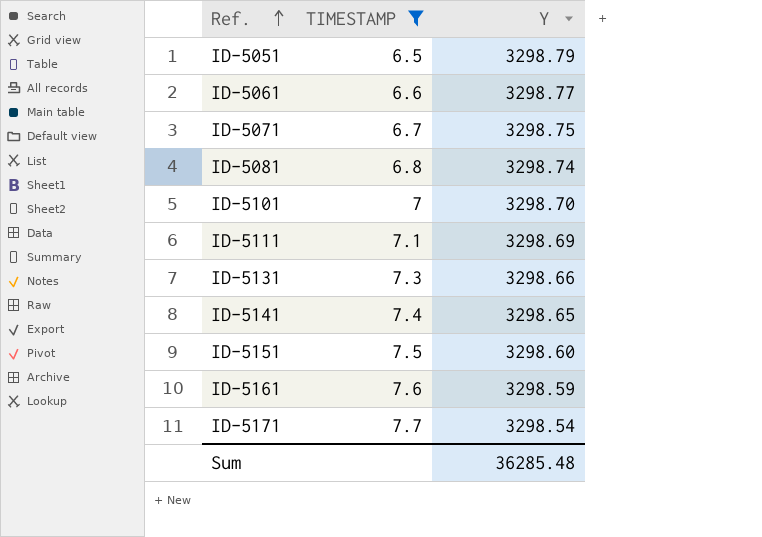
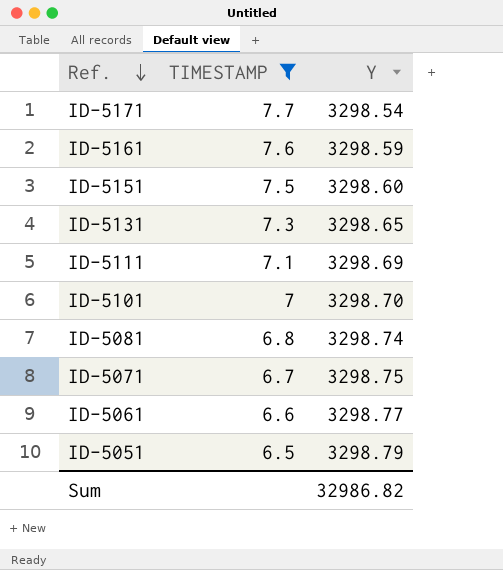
row order: Ref. ascending -> Ref. descending
row ID-5141: 7.4 | 3298.65 -> none
ID-5131 | Y: 3298.66 -> 3298.65
Sum | Y: 36285.48 -> 32986.82

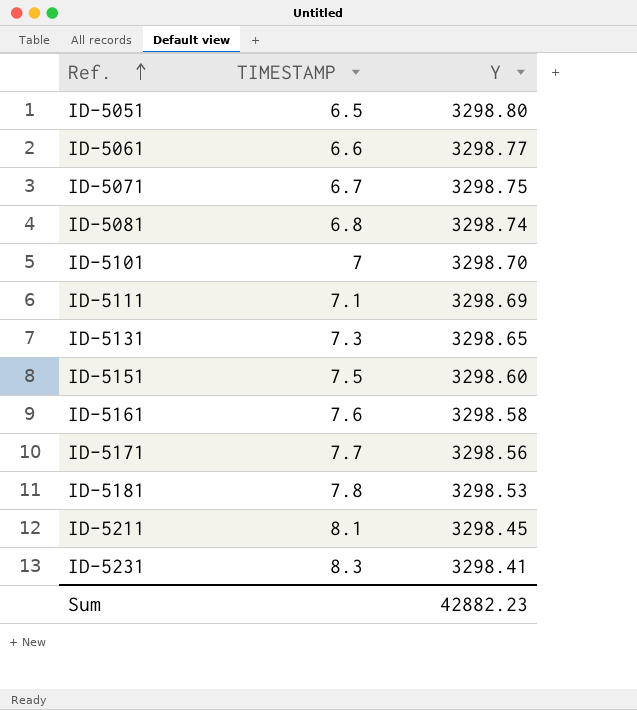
filter: TIMESTAMP <= 7.7 -> none
row order: Ref. descending -> Ref. ascending
ID-5051 | Y: 3298.79 -> 3298.80
ID-5161 | Y: 3298.59 -> 3298.58
ID-5171 | Y: 3298.54 -> 3298.56
Sum | Y: 32986.82 -> 42882.23

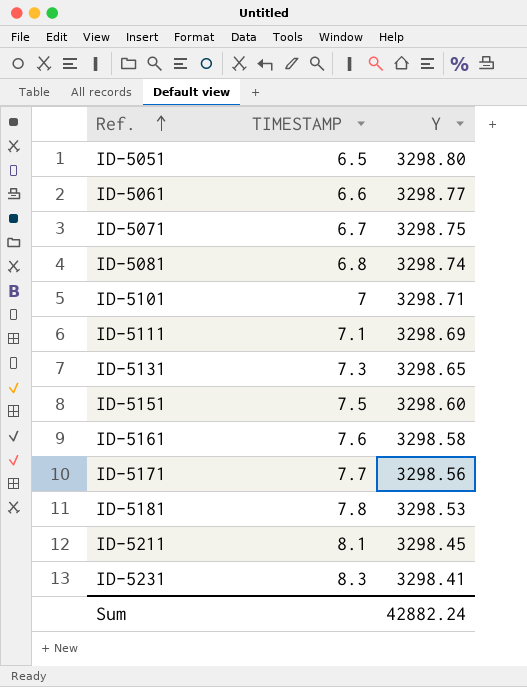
ID-5101 | Y: 3298.70 -> 3298.71
Sum | Y: 42882.23 -> 42882.24

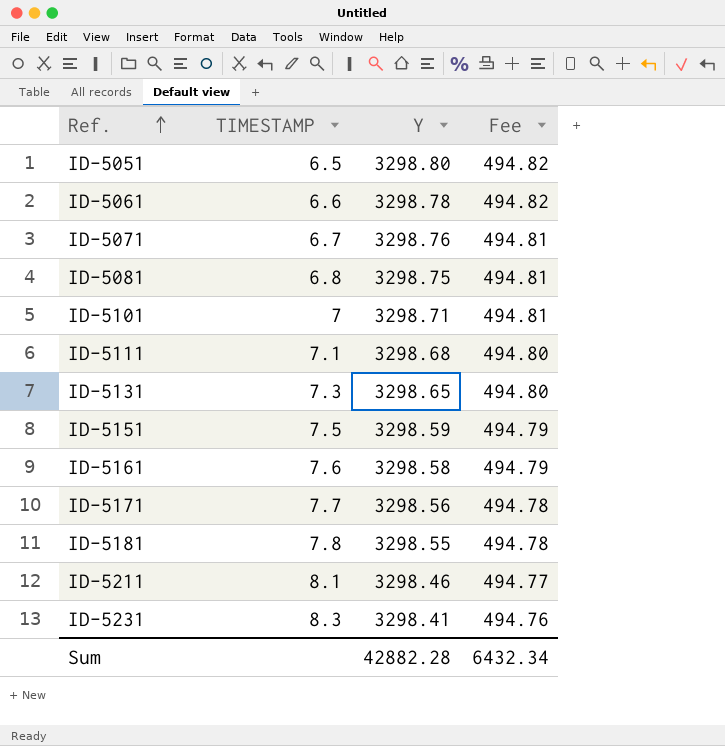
column Fee | formula: none -> [Y] * 0.15
ID-5061 | Y: 3298.77 -> 3298.78
ID-5071 | Y: 3298.75 -> 3298.76
ID-5081 | Y: 3298.74 -> 3298.75
ID-5111 | Y: 3298.69 -> 3298.68
ID-5151 | Y: 3298.60 -> 3298.59
ID-5181 | Y: 3298.53 -> 3298.55
ID-5211 | Y: 3298.45 -> 3298.46
Sum | Y: 42882.24 -> 42882.28

